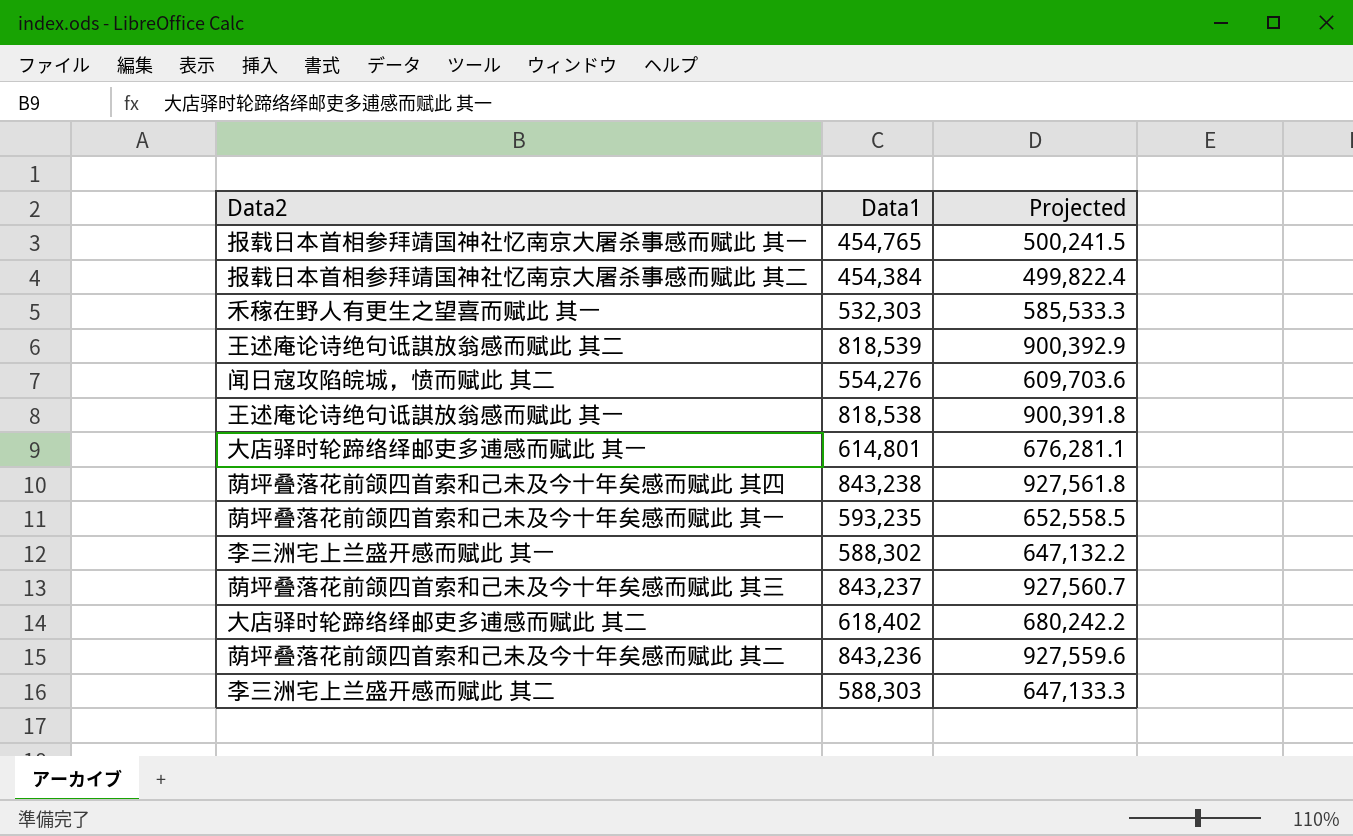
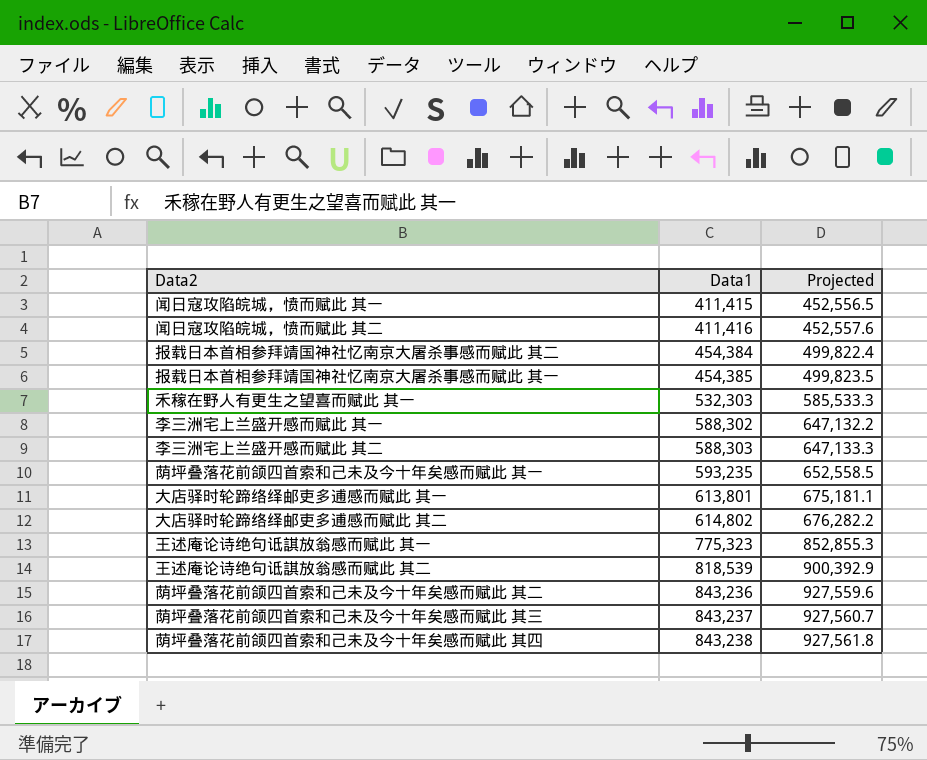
row order: none -> Data1 ascending
row 闻日寇攻陷皖城，愤而赋此 其一: none -> 411,415 | 452,556.5
闻日寇攻陷皖城，愤而赋此 其二 | Data1: 554,276 -> 411,416
闻日寇攻陷皖城，愤而赋此 其二 | Projected: 609,703.6 -> 452,557.6
报载日本首相参拜靖国神社忆南京大屠杀事感而赋此 其一 | Data1: 454,765 -> 454,385
报载日本首相参拜靖国神社忆南京大屠杀事感而赋此 其一 | Projected: 500,241.5 -> 499,823.5
大店驿时轮蹄络绎邮吏多逋感而赋此 其一 | Data1: 614,801 -> 613,801
大店驿时轮蹄络绎邮吏多逋感而赋此 其一 | Projected: 676,281.1 -> 675,181.1
大店驿时轮蹄络绎邮吏多逋感而赋此 其二 | Data1: 618,402 -> 614,802
大店驿时轮蹄络绎邮吏多逋感而赋此 其二 | Projected: 680,242.2 -> 676,282.2
王述庵论诗绝句诋諆放翁感而赋此 其一 | Data1: 818,538 -> 775,323
王述庵论诗绝句诋諆放翁感而赋此 其一 | Projected: 900,391.8 -> 852,855.3

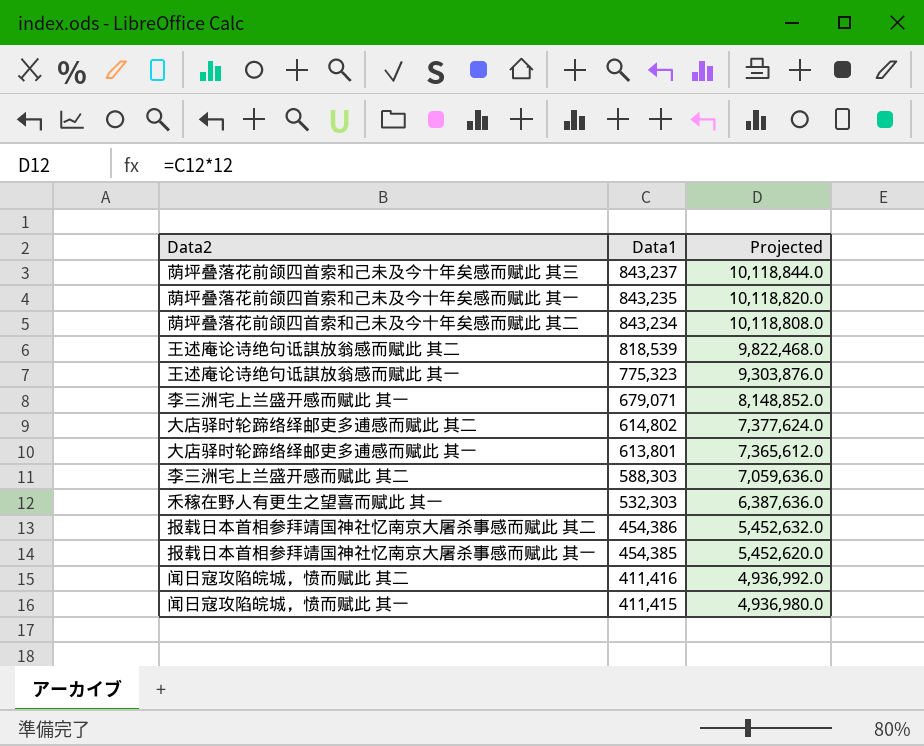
row order: Data1 ascending -> Data1 descending
column Projected | formula: [Data1] * 1.1 -> [Data1] * 12
row 荫坪叠落花前颌四首索和己未及今十年矣感而赋此 其四: 843,238 | 927,561.8 -> none
荫坪叠落花前颌四首索和己未及今十年矣感而赋此 其一 | Data1: 593,235 -> 843,235
荫坪叠落花前颌四首索和己未及今十年矣感而赋此 其二 | Data1: 843,236 -> 843,234
李三洲宅上兰盛开感而赋此 其一 | Data1: 588,302 -> 679,071
报载日本首相参拜靖国神社忆南京大屠杀事感而赋此 其二 | Data1: 454,384 -> 454,386

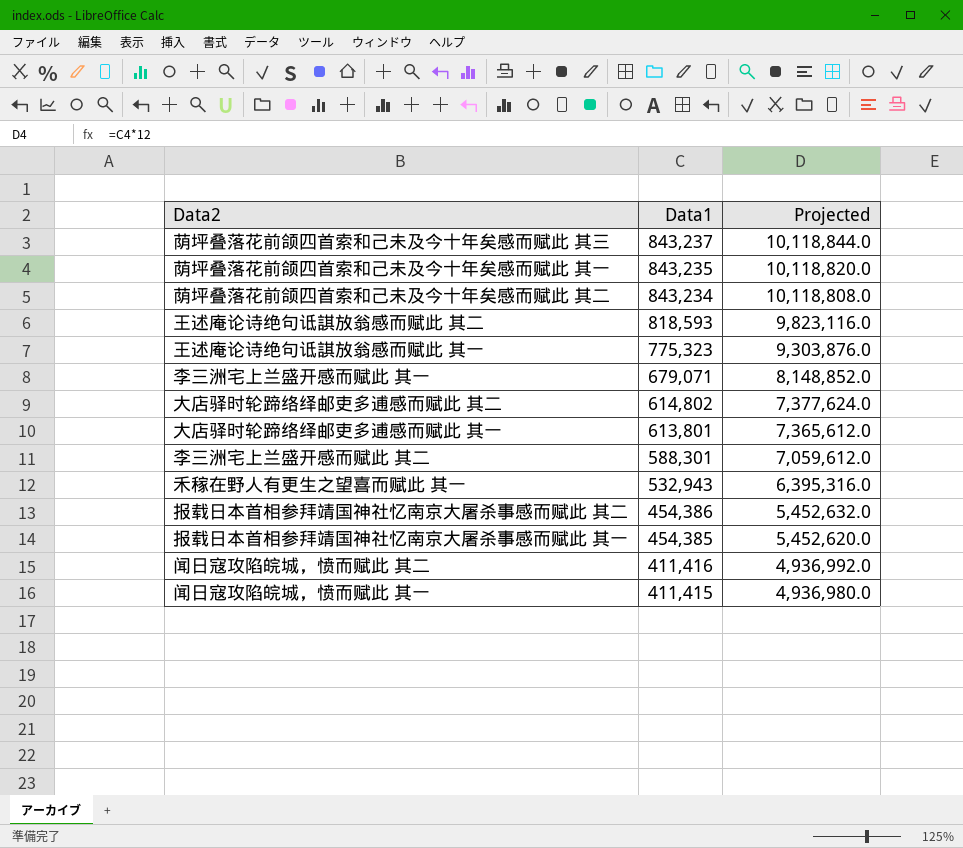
王述庵论诗绝句诋諆放翁感而赋此 其二 | Data1: 818,539 -> 818,593
王述庵论诗绝句诋諆放翁感而赋此 其二 | Projected: 9,822,468.0 -> 9,823,116.0
李三洲宅上兰盛开感而赋此 其二 | Data1: 588,303 -> 588,301
李三洲宅上兰盛开感而赋此 其二 | Projected: 7,059,636.0 -> 7,059,612.0
禾稼在野人有更生之望喜而赋此 其一 | Data1: 532,303 -> 532,943
禾稼在野人有更生之望喜而赋此 其一 | Projected: 6,387,636.0 -> 6,395,316.0

